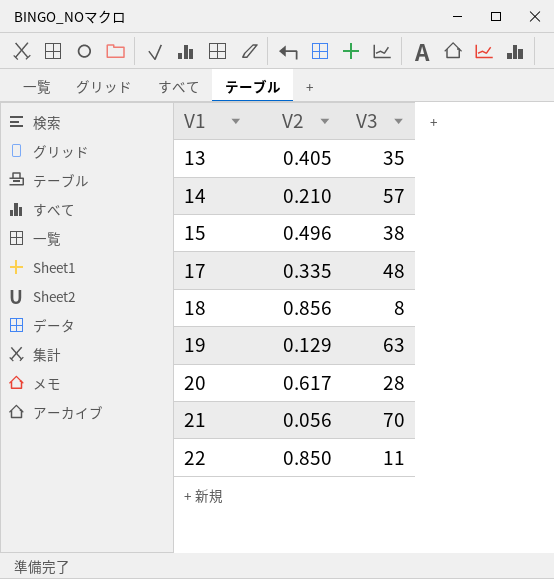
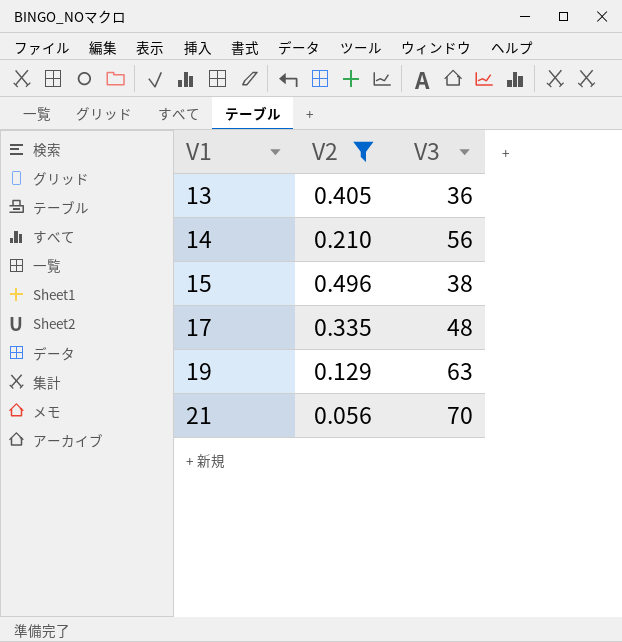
filter: none -> V2 <= 0.496
13 | V3: 35 -> 36
14 | V3: 57 -> 56

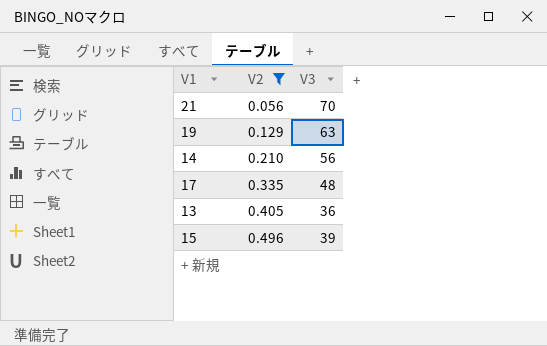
row order: V1 ascending -> V2 ascending
15 | V3: 38 -> 39

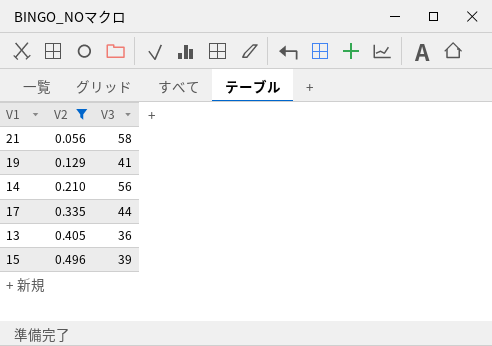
21 | V3: 70 -> 58
19 | V3: 63 -> 41
17 | V3: 48 -> 44

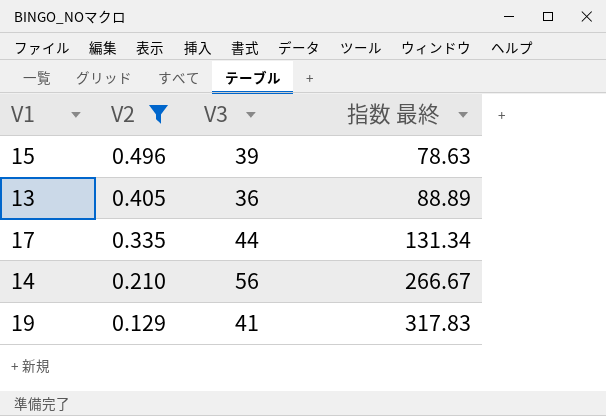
row order: V2 ascending -> V2 descending
column 指数 最終 | formula: none -> [V3] / [V2]
row 21: 0.056 | 58 -> none

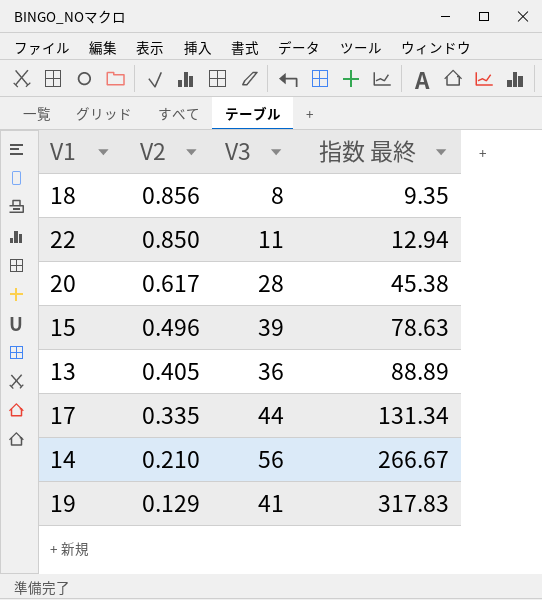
filter: V2 <= 0.496 -> none

